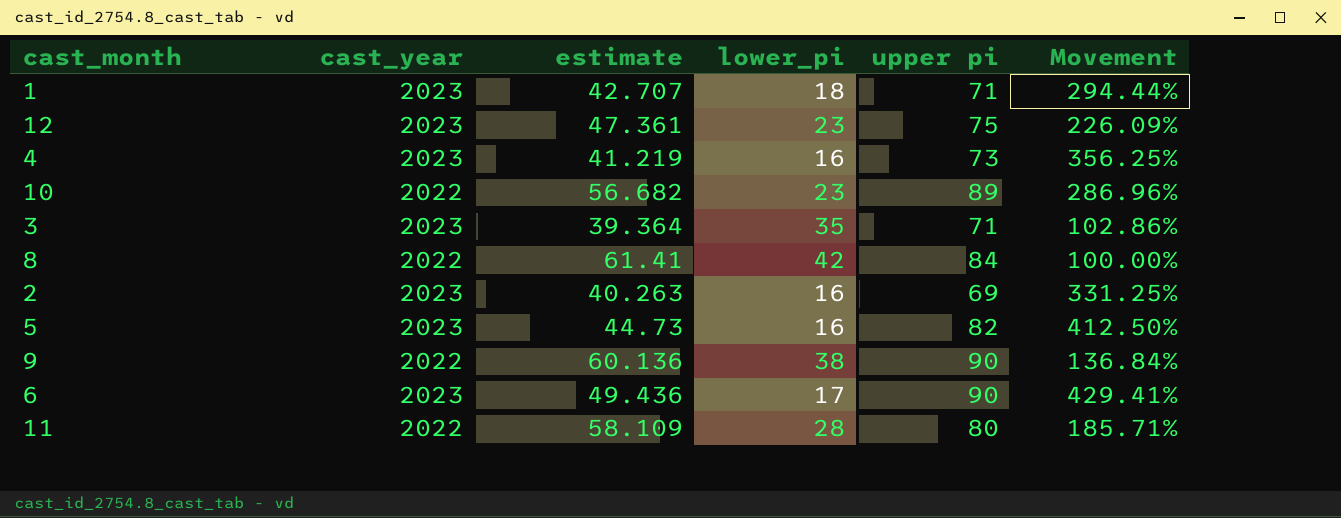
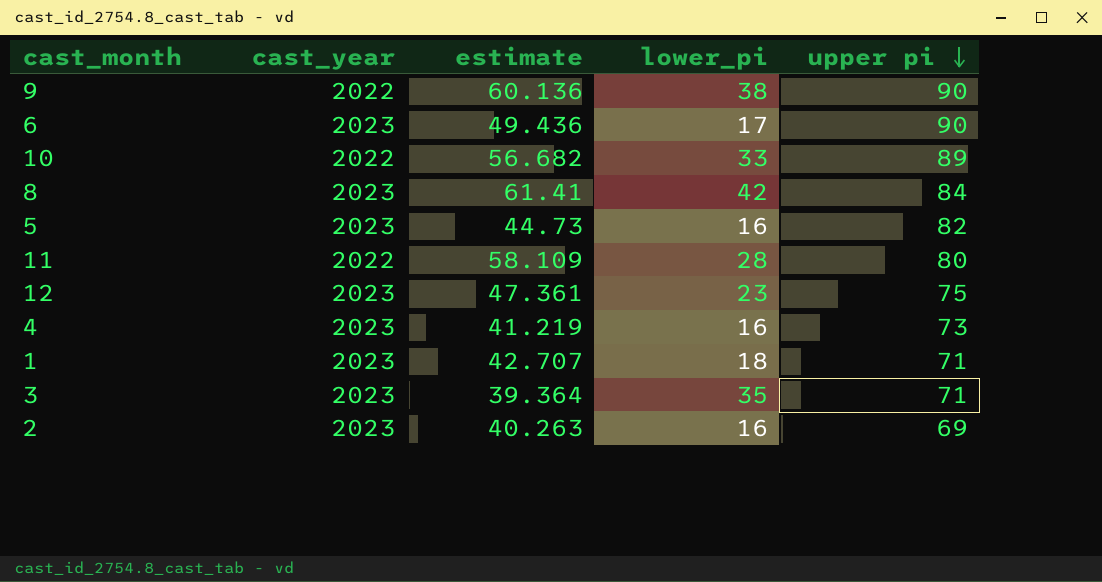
row order: none -> upper pi descending
column Movement | formula: ([upper pi] - [lower_pi]) / [lower_pi] -> none
10 | lower_pi: 23 -> 33
8 | cast_year: 2022 -> 2023

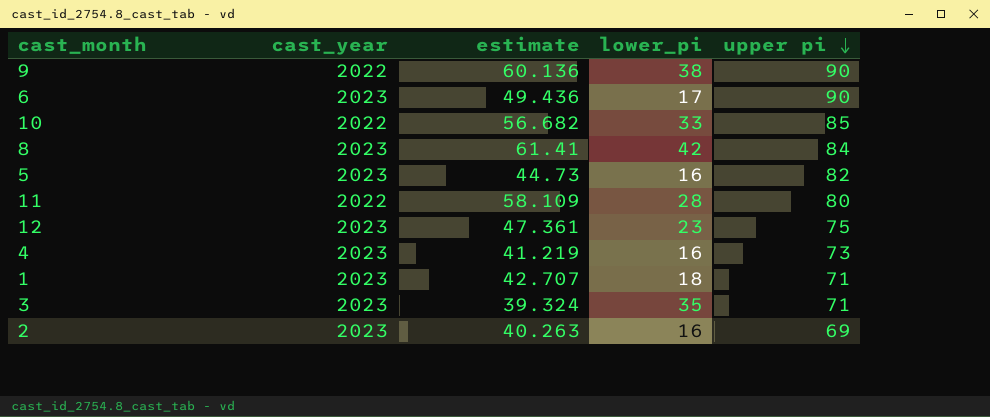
10 | upper pi: 89 -> 85
3 | estimate: 39.364 -> 39.324

